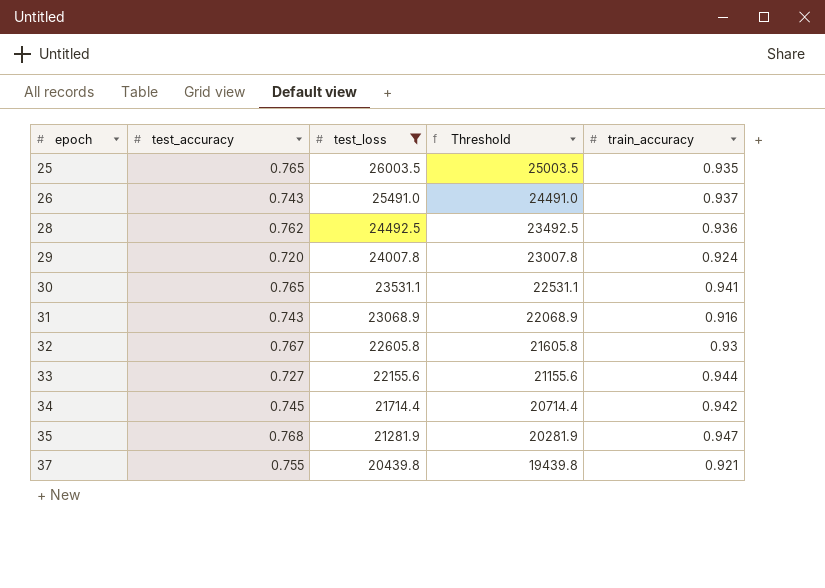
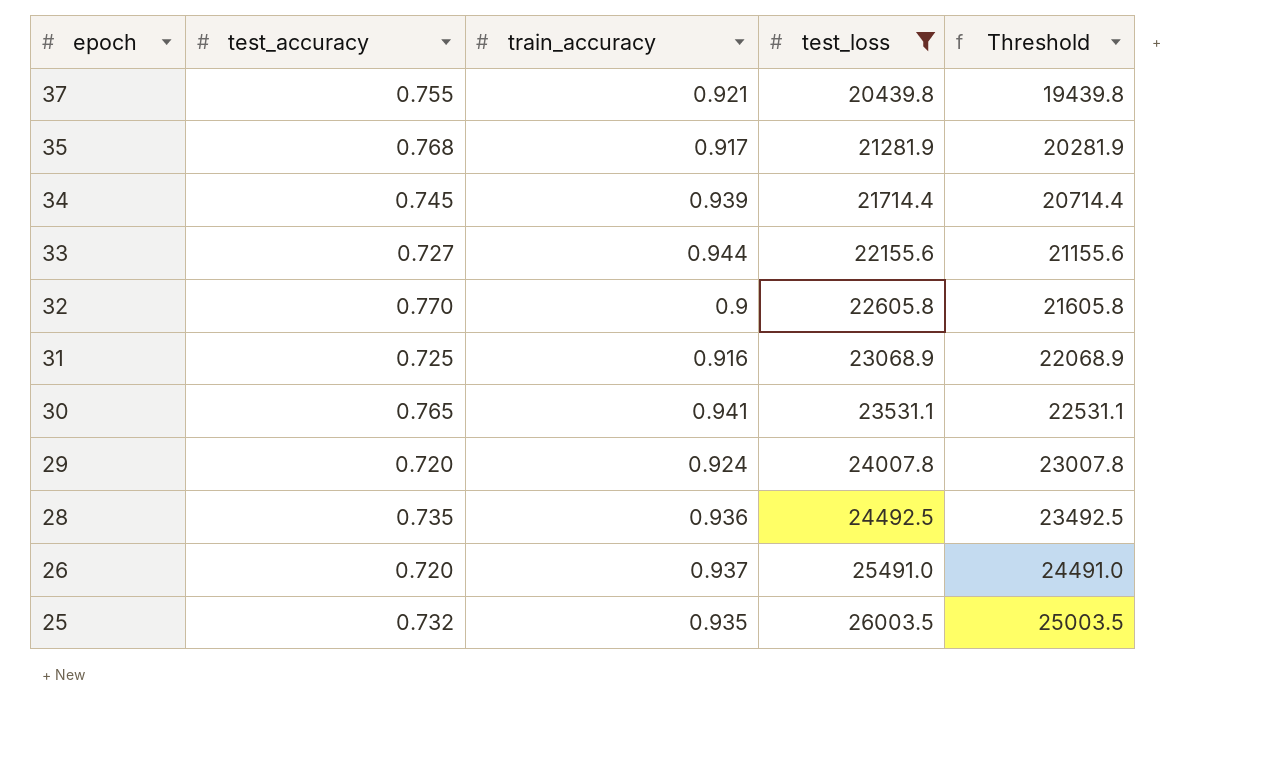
row order: epoch ascending -> epoch descending
column train_accuracy | position: 5 -> 3
35 | train_accuracy: 0.947 -> 0.917
34 | train_accuracy: 0.942 -> 0.939
32 | test_accuracy: 0.767 -> 0.770
32 | train_accuracy: 0.93 -> 0.9
31 | test_accuracy: 0.743 -> 0.725
28 | test_accuracy: 0.762 -> 0.735
26 | test_accuracy: 0.743 -> 0.720
25 | test_accuracy: 0.765 -> 0.732

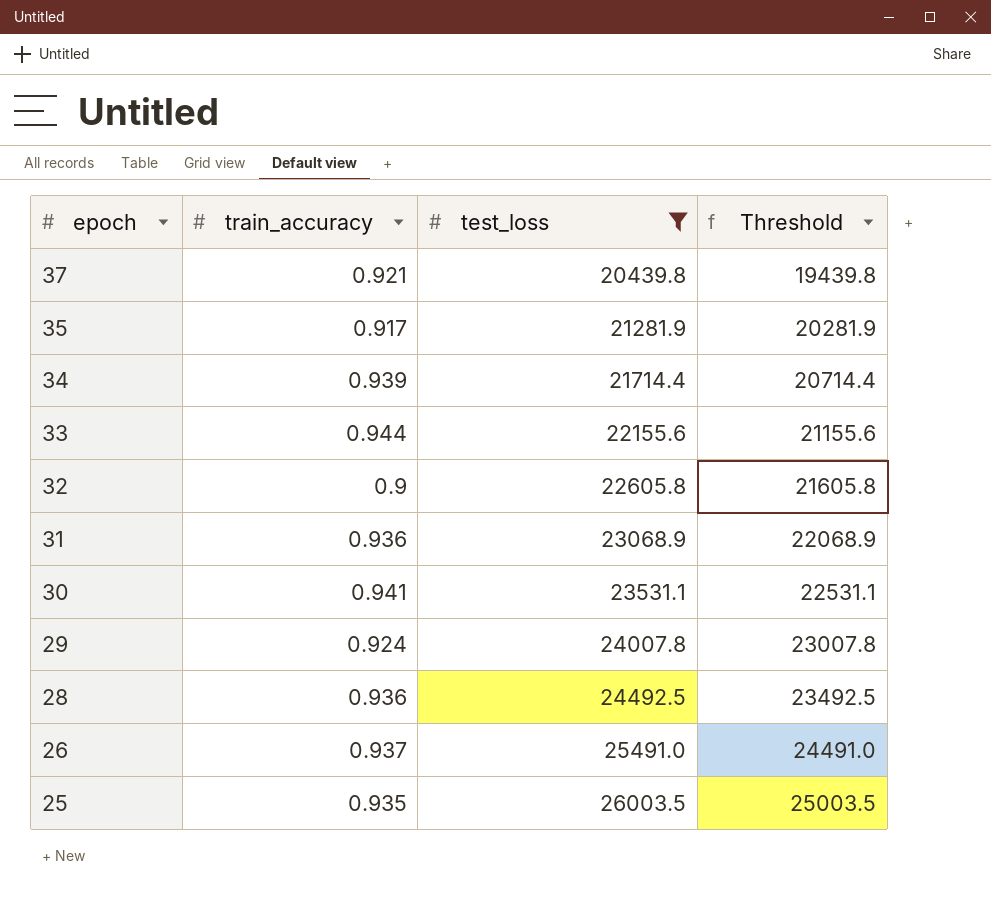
column test_accuracy | position: 2 -> none
31 | train_accuracy: 0.916 -> 0.936

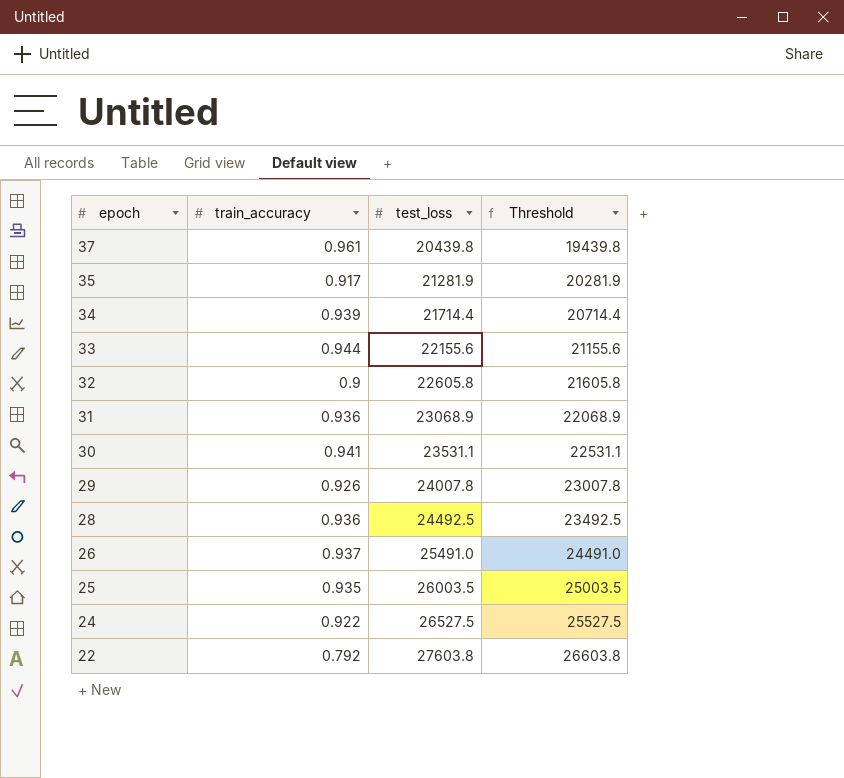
filter: test_loss <= 26003.5 -> none
37 | train_accuracy: 0.921 -> 0.961
29 | train_accuracy: 0.924 -> 0.926

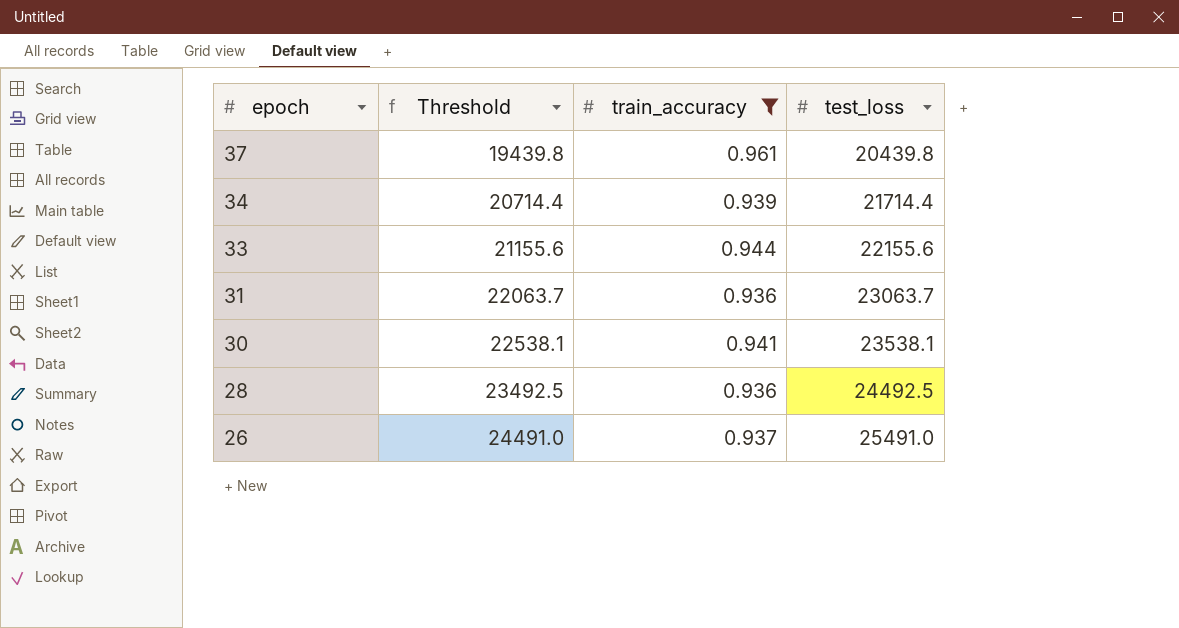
filter: none -> train_accuracy >= 0.936
column Threshold | position: 4 -> 2
31 | Threshold: 22068.9 -> 22063.7
31 | test_loss: 23068.9 -> 23063.7
30 | Threshold: 22531.1 -> 22538.1
30 | test_loss: 23531.1 -> 23538.1

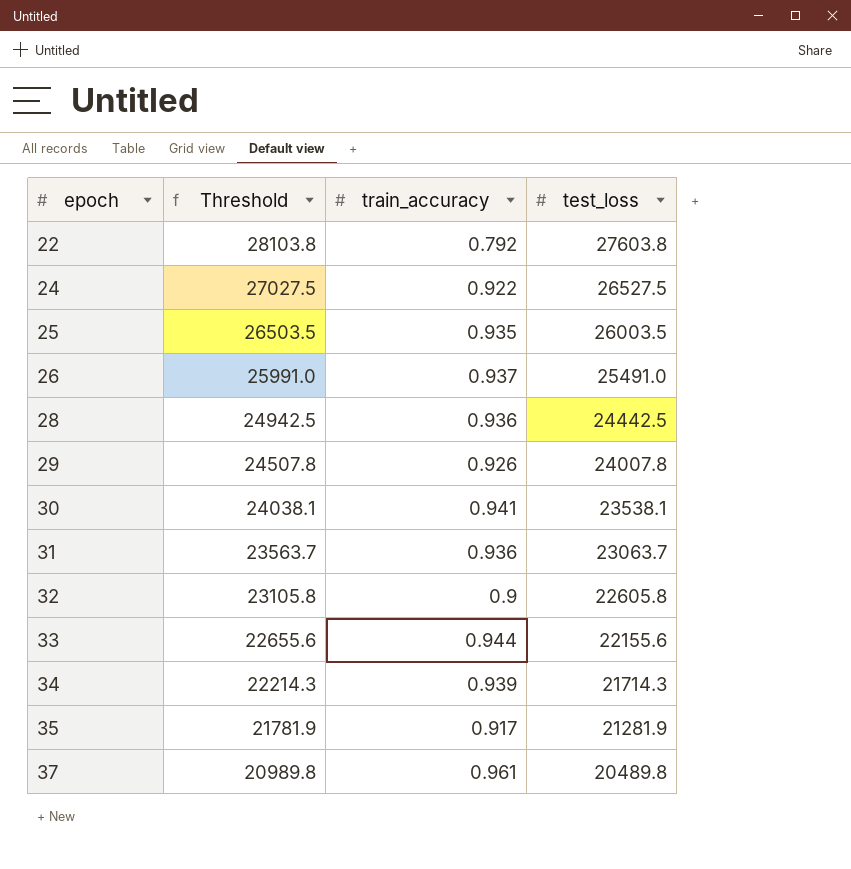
filter: train_accuracy >= 0.936 -> none
row order: epoch descending -> epoch ascending
column Threshold | formula: [test_loss] - 1000 -> [test_loss] + 500
28 | test_loss: 24492.5 -> 24442.5
34 | test_loss: 21714.4 -> 21714.3
37 | test_loss: 20439.8 -> 20489.8

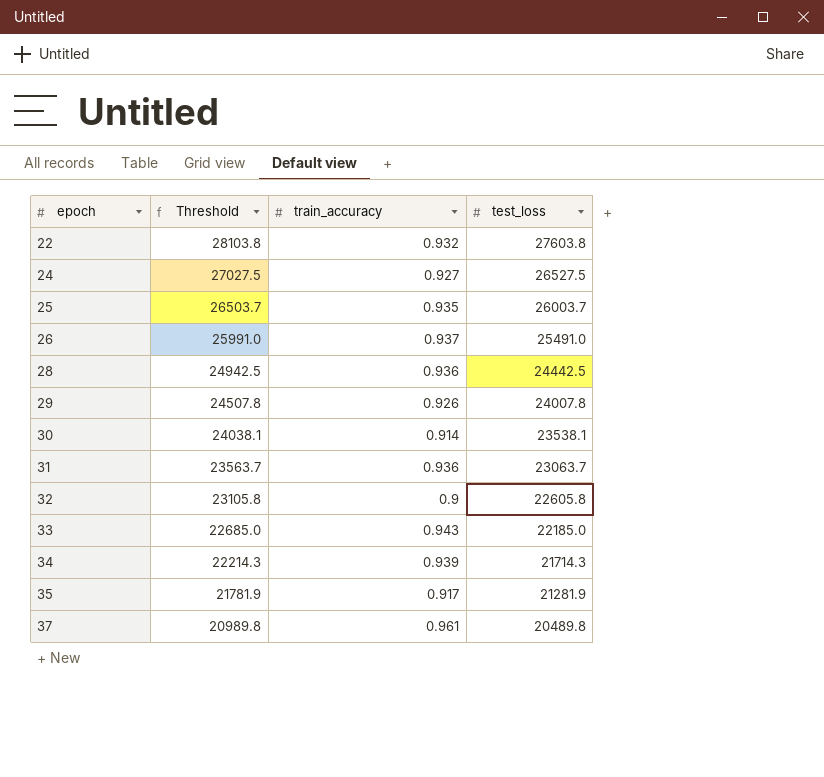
22 | train_accuracy: 0.792 -> 0.932
24 | train_accuracy: 0.922 -> 0.927
25 | Threshold: 26503.5 -> 26503.7
25 | test_loss: 26003.5 -> 26003.7
30 | train_accuracy: 0.941 -> 0.914
33 | Threshold: 22655.6 -> 22685.0
33 | train_accuracy: 0.944 -> 0.943
33 | test_loss: 22155.6 -> 22185.0

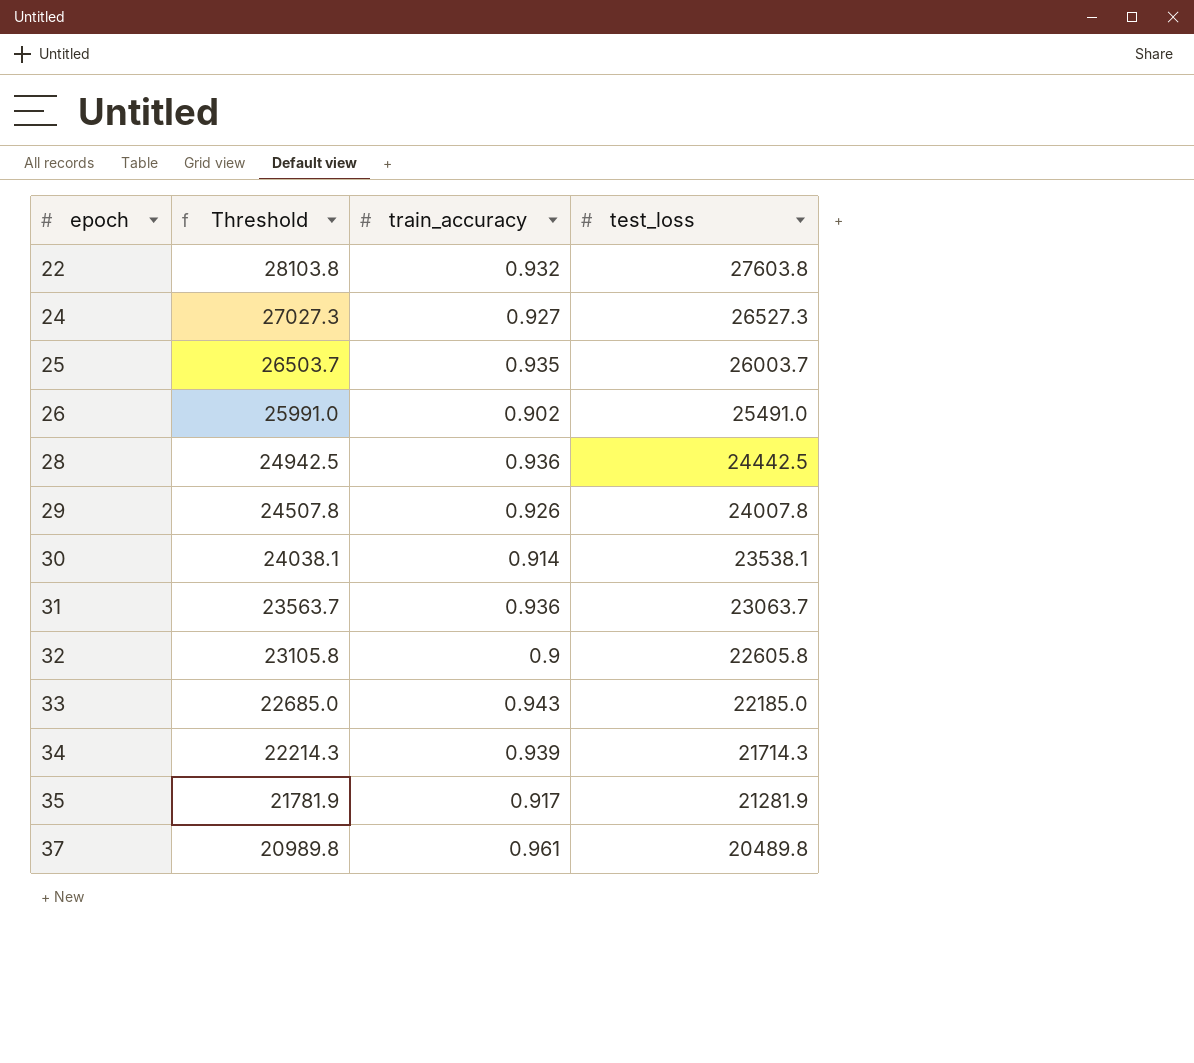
24 | Threshold: 27027.5 -> 27027.3
24 | test_loss: 26527.5 -> 26527.3
26 | train_accuracy: 0.937 -> 0.902

